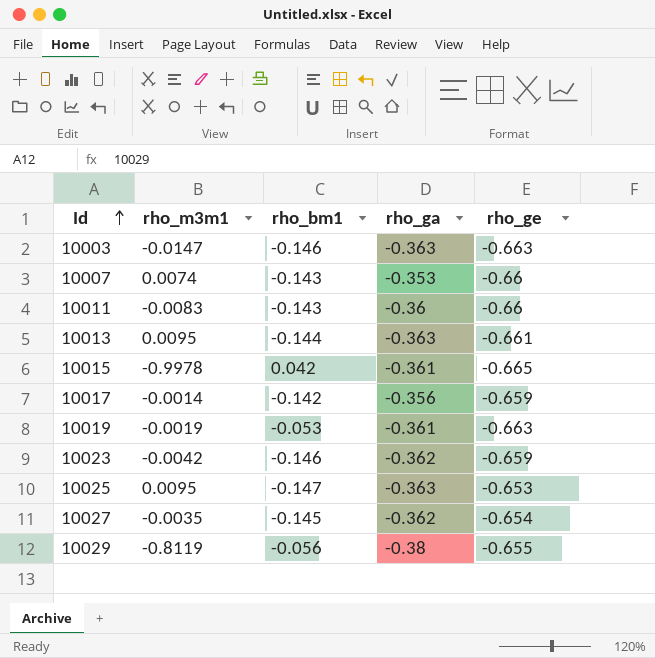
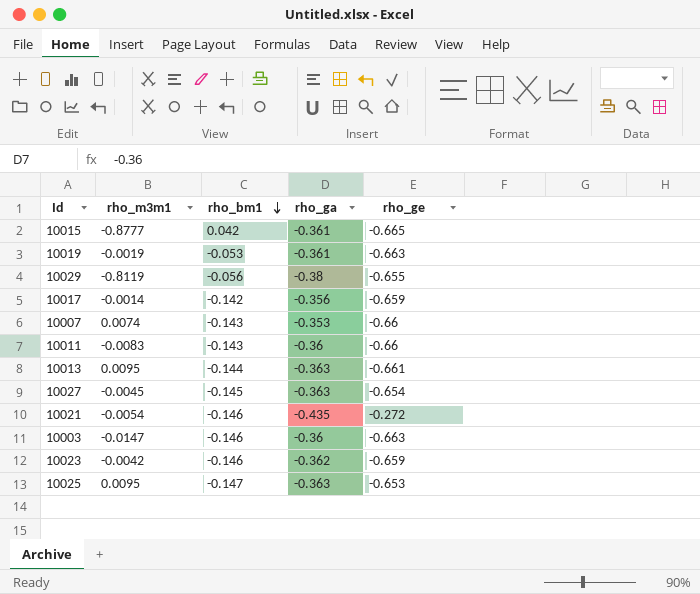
row order: Id ascending -> rho_bm1 descending
10015 | rho_m3m1: -0.9978 -> -0.8777
10027 | rho_m3m1: -0.0035 -> -0.0045
10027 | rho_ga: -0.362 -> -0.363
row 10021: none -> -0.0054 | -0.146 | -0.435 | -0.272
10003 | rho_ga: -0.363 -> -0.36

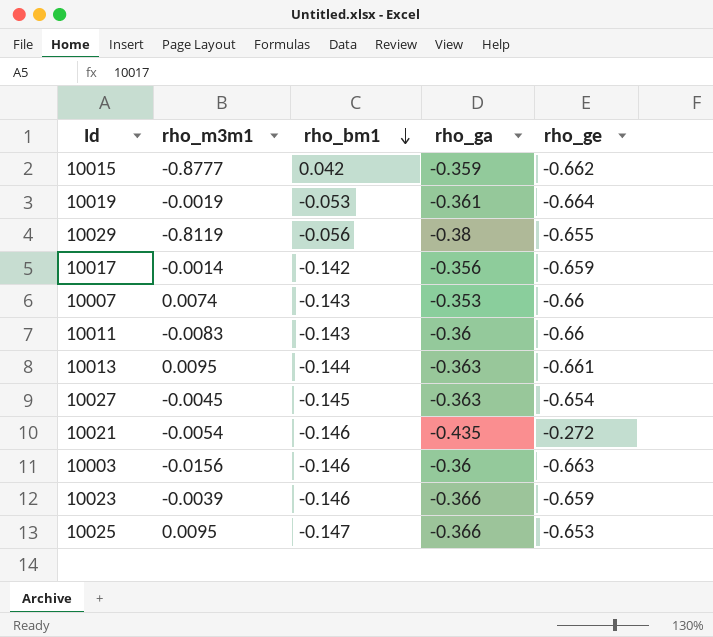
10015 | rho_ga: -0.361 -> -0.359
10015 | rho_ge: -0.665 -> -0.662
10019 | rho_ge: -0.663 -> -0.664
10003 | rho_m3m1: -0.0147 -> -0.0156
10023 | rho_m3m1: -0.0042 -> -0.0039
10023 | rho_ga: -0.362 -> -0.366
10025 | rho_ga: -0.363 -> -0.366

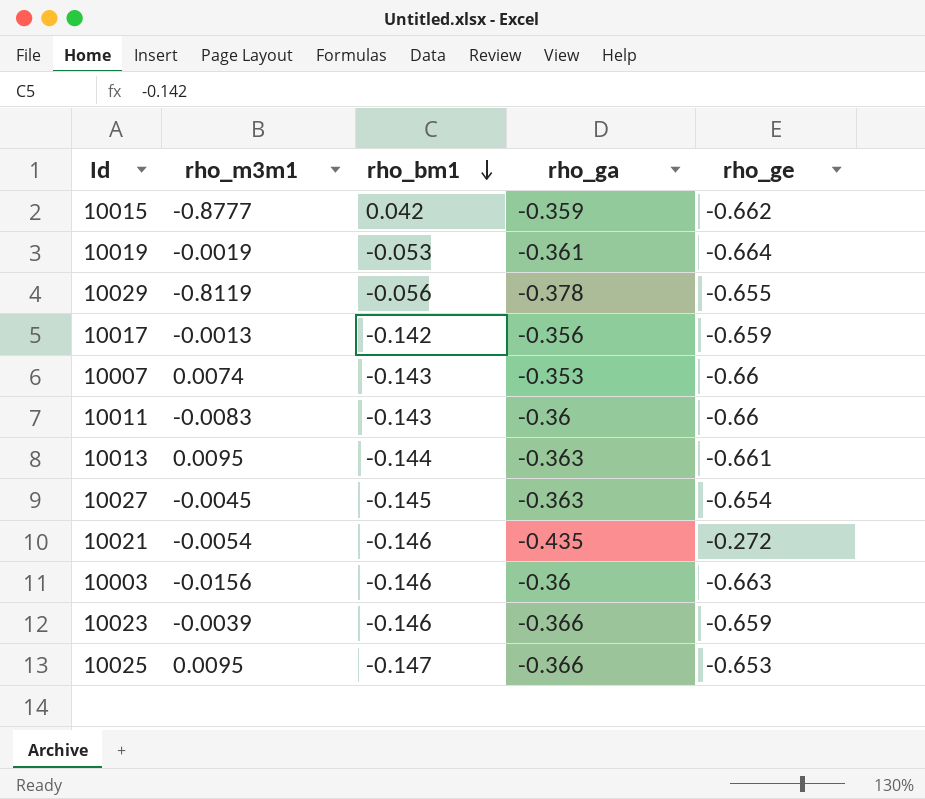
10029 | rho_ga: -0.38 -> -0.378
10017 | rho_m3m1: -0.0014 -> -0.0013

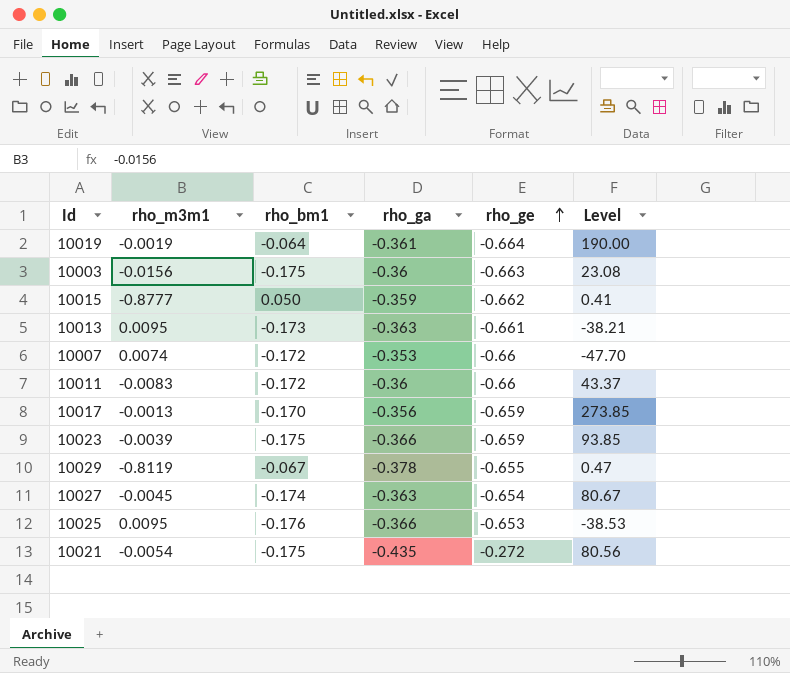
row order: rho_bm1 descending -> rho_ge ascending
column Level | formula: none -> [rho_ga] / [rho_m3m1]
10019 | rho_bm1: -0.053 -> -0.064
10003 | rho_bm1: -0.146 -> -0.175
10015 | rho_bm1: 0.042 -> 0.050
10013 | rho_bm1: -0.144 -> -0.173
10007 | rho_bm1: -0.143 -> -0.172
10011 | rho_bm1: -0.143 -> -0.172
10017 | rho_bm1: -0.142 -> -0.170
10023 | rho_bm1: -0.146 -> -0.175
10029 | rho_bm1: -0.056 -> -0.067
10027 | rho_bm1: -0.145 -> -0.174
10025 | rho_bm1: -0.147 -> -0.176
10021 | rho_bm1: -0.146 -> -0.175

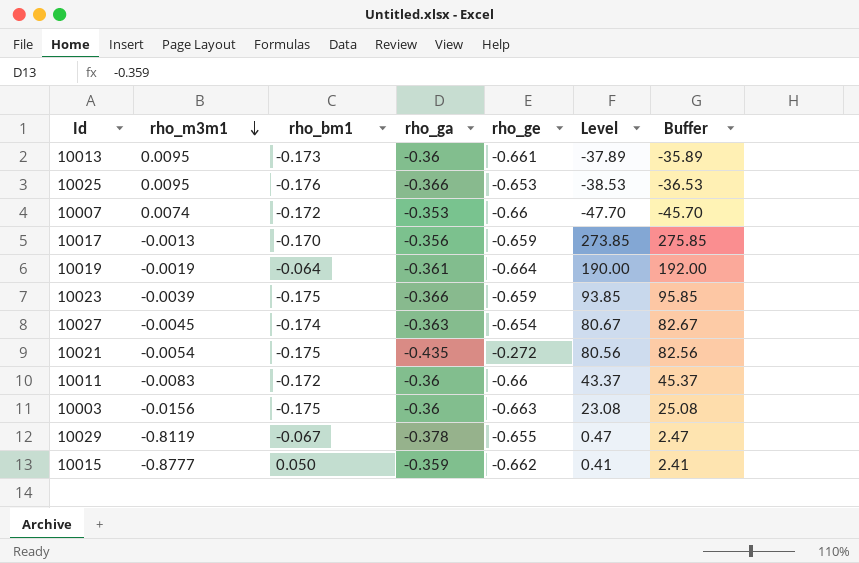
row order: rho_ge ascending -> rho_m3m1 descending
column Buffer | formula: none -> [Level] + 2
10013 | rho_ga: -0.363 -> -0.36
10013 | Level: -38.21 -> -37.89

